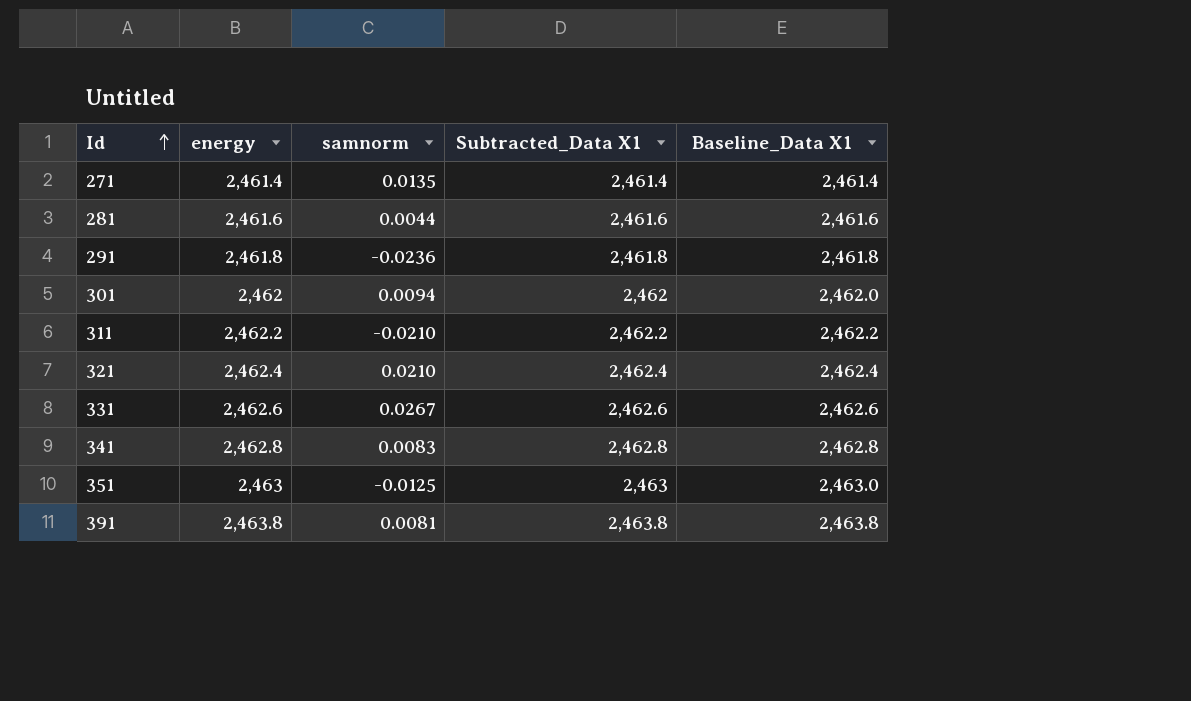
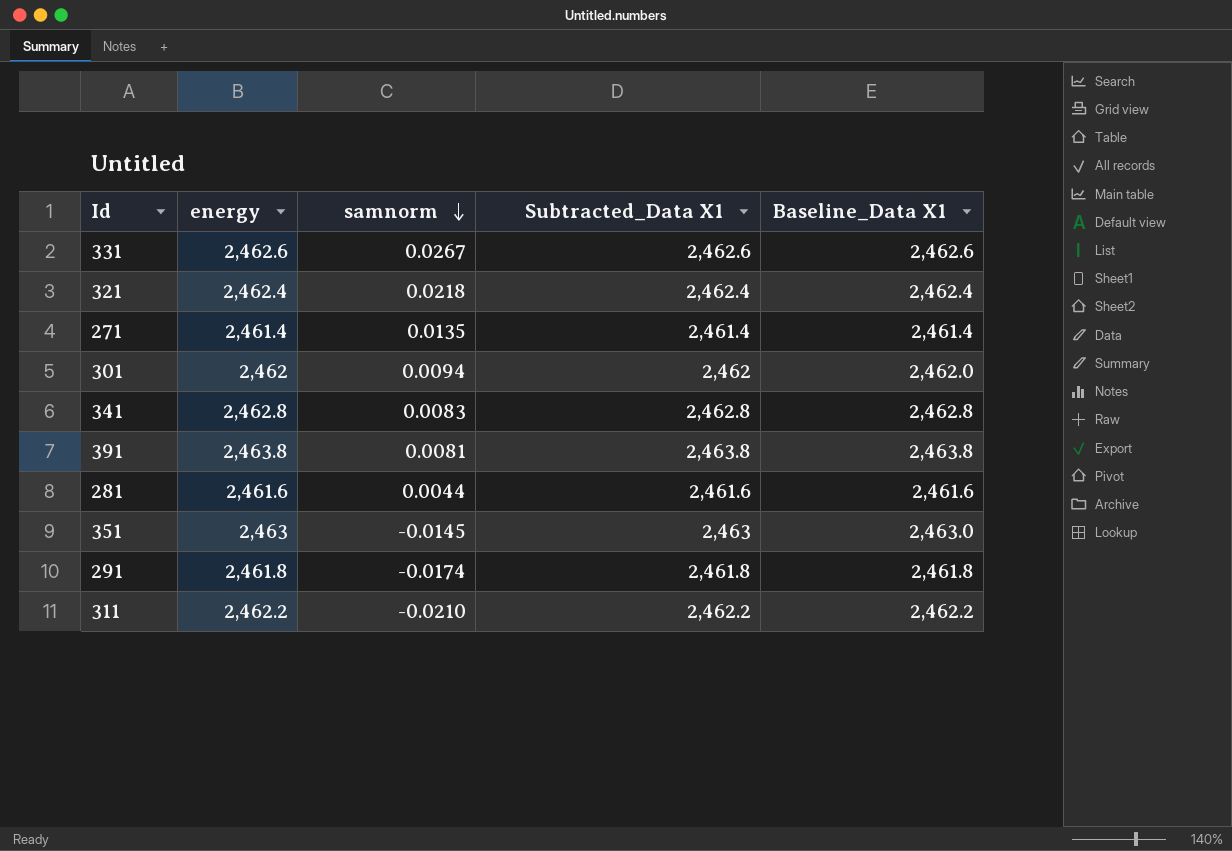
row order: Id ascending -> samnorm descending
321 | samnorm: 0.0210 -> 0.0218
351 | samnorm: -0.0125 -> -0.0145
291 | samnorm: -0.0236 -> -0.0174

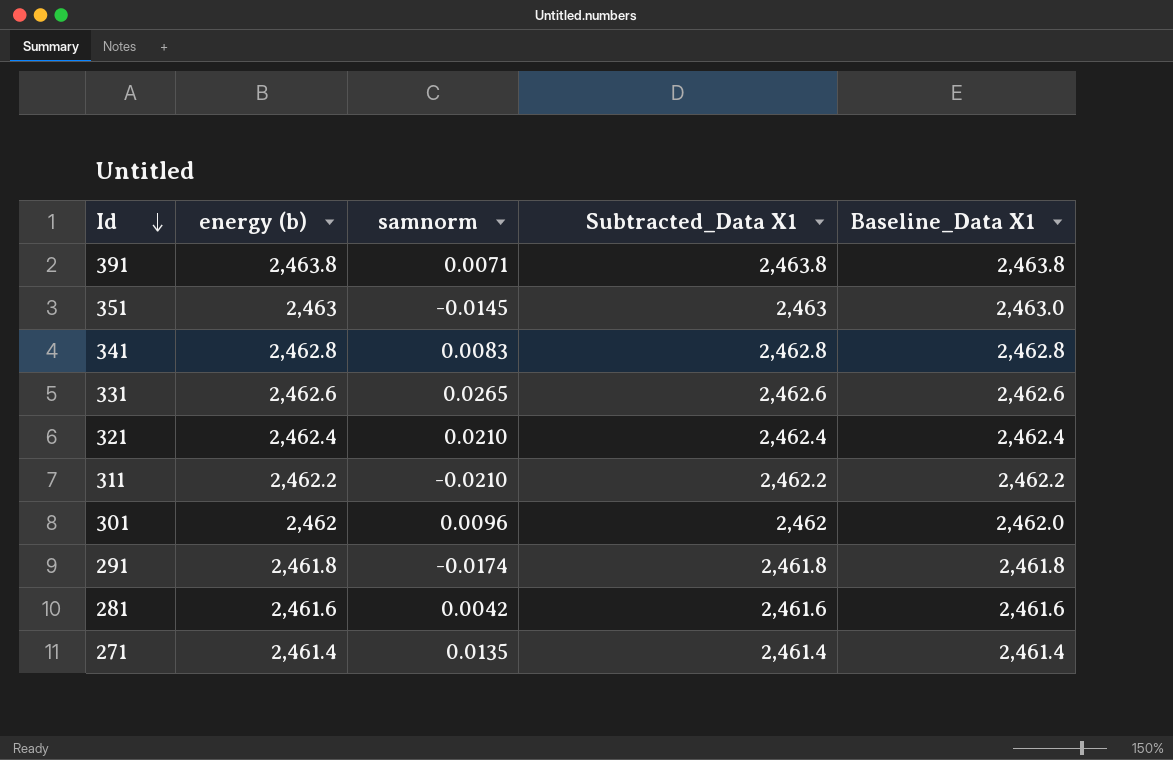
row order: samnorm descending -> Id descending
column name: energy -> energy (b)
391 | samnorm: 0.0081 -> 0.0071
331 | samnorm: 0.0267 -> 0.0265
321 | samnorm: 0.0218 -> 0.0210
301 | samnorm: 0.0094 -> 0.0096
281 | samnorm: 0.0044 -> 0.0042

